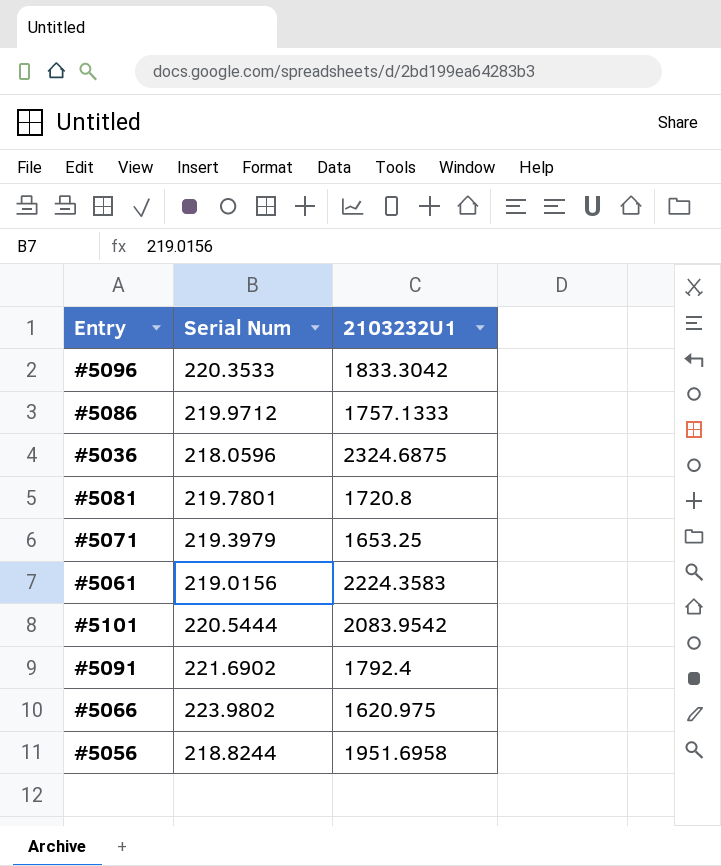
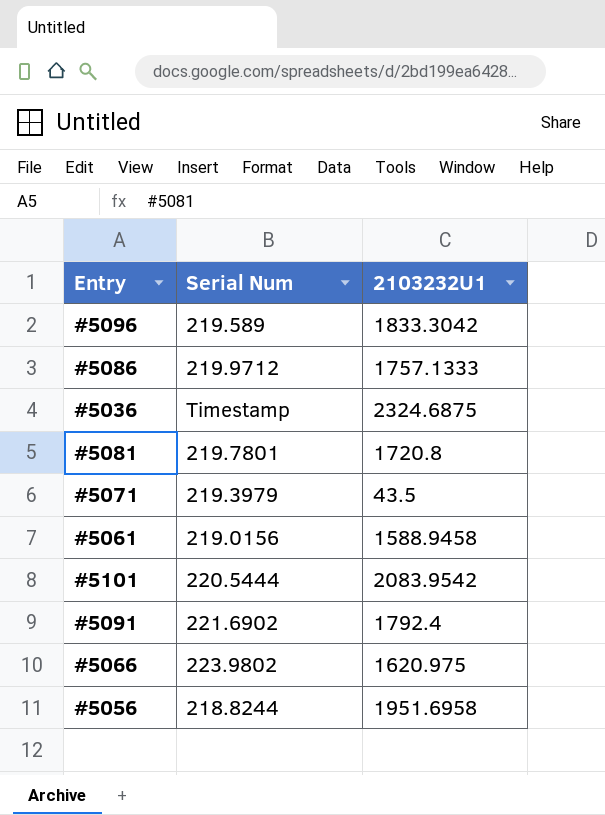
#5096 | Serial Num: 220.3533 -> 219.589
#5036 | Serial Num: 218.0596 -> Timestamp
#5071 | 2103232U1: 1653.25 -> 43.5
#5061 | 2103232U1: 2224.3583 -> 1588.9458

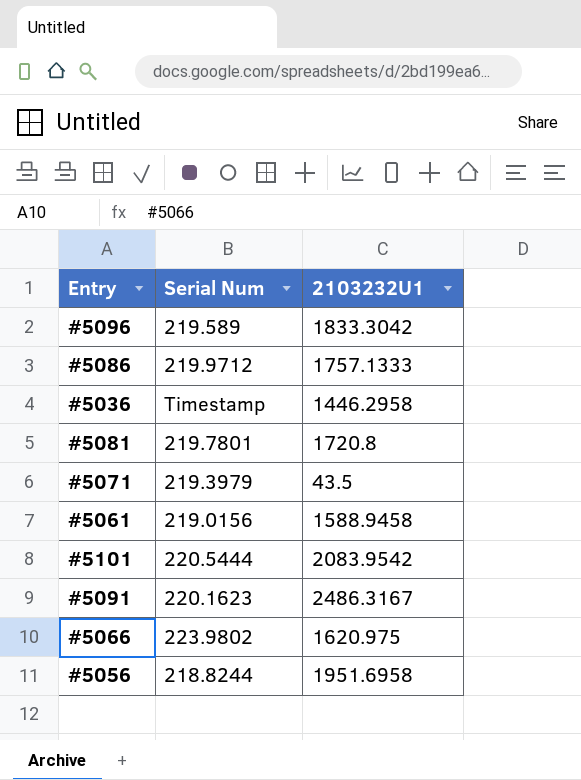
#5036 | 2103232U1: 2324.6875 -> 1446.2958
#5091 | Serial Num: 221.6902 -> 220.1623
#5091 | 2103232U1: 1792.4 -> 2486.3167

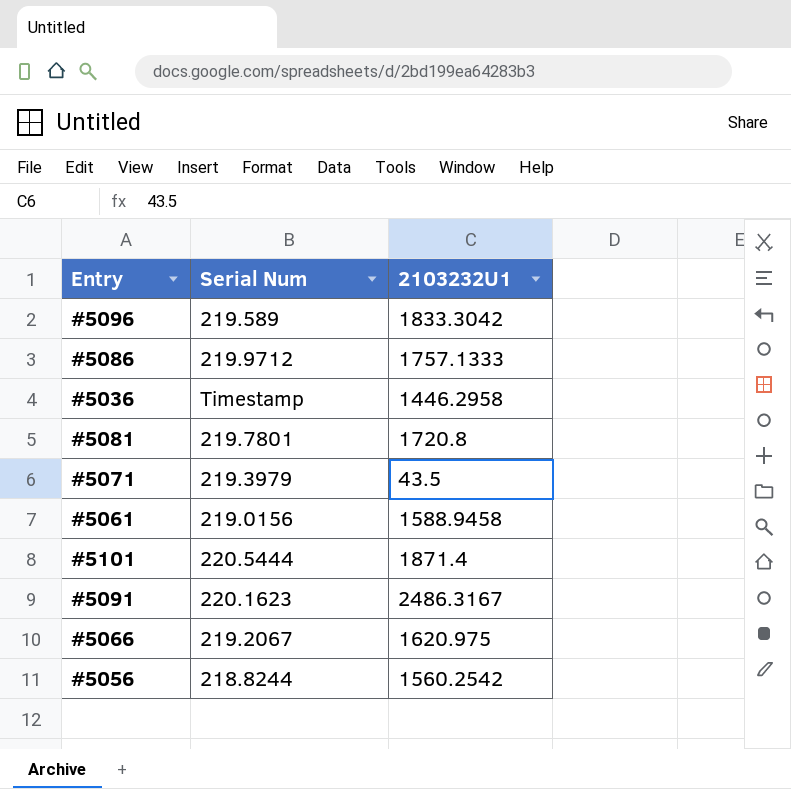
#5101 | 2103232U1: 2083.9542 -> 1871.4
#5066 | Serial Num: 223.9802 -> 219.2067
#5056 | 2103232U1: 1951.6958 -> 1560.2542

